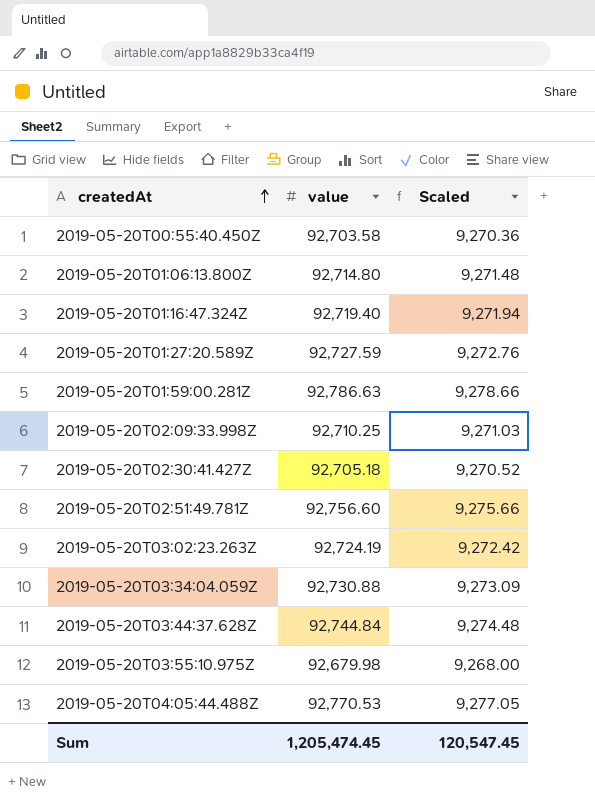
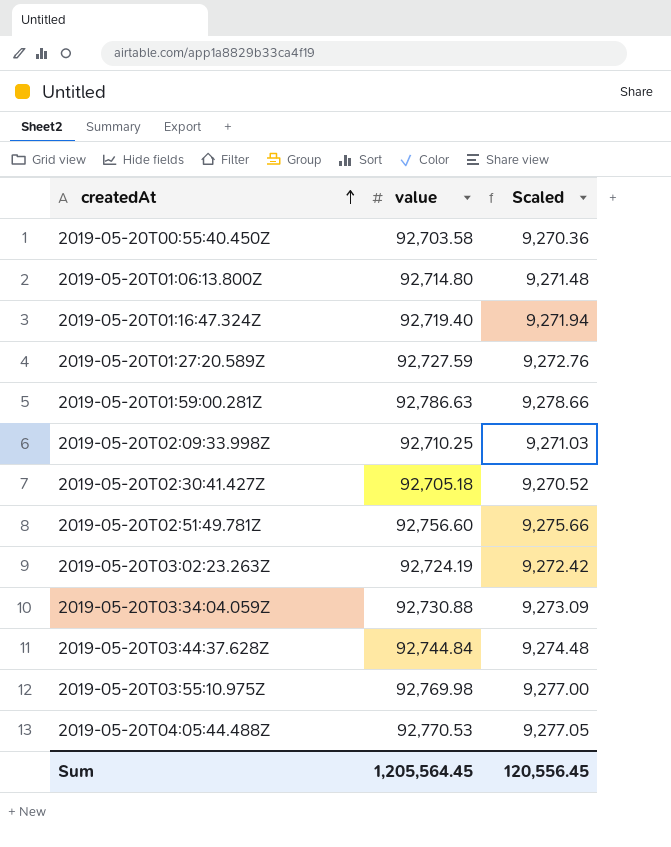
2019-05-20T03:55:10.975Z | value: 92,679.98 -> 92,769.98
2019-05-20T03:55:10.975Z | Scaled: 9,268.00 -> 9,277.00
Sum | value: 1,205,474.45 -> 1,205,564.45
Sum | Scaled: 120,547.45 -> 120,556.45

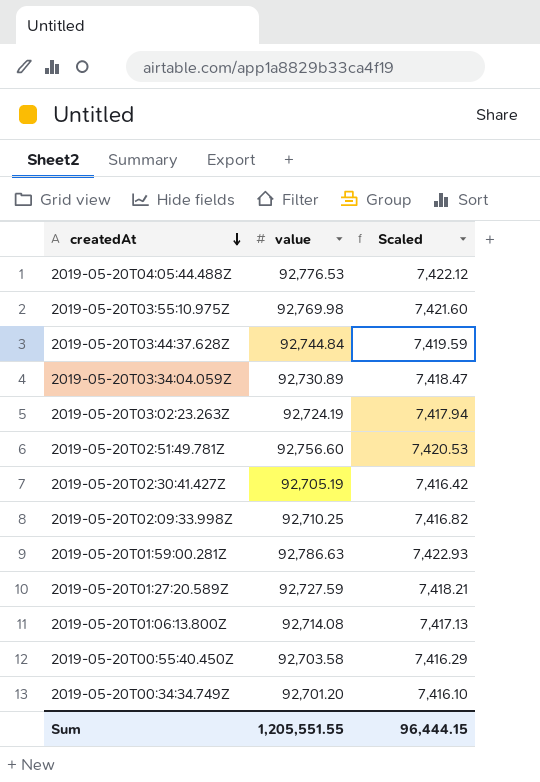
row order: createdAt ascending -> createdAt descending
column Scaled | formula: [value] * 0.1 -> [value] * 0.08
row 2019-05-20T01:16:47.324Z: 92,719.40 | 9,271.94 -> none
2019-05-20T04:05:44.488Z | value: 92,770.53 -> 92,776.53
2019-05-20T03:34:04.059Z | value: 92,730.88 -> 92,730.89
2019-05-20T02:30:41.427Z | value: 92,705.18 -> 92,705.19
2019-05-20T01:06:13.800Z | value: 92,714.80 -> 92,714.08
row 2019-05-20T00:34:34.749Z: none -> 92,701.20 | 7,416.10
Sum | value: 1,205,564.45 -> 1,205,551.55
Sum | Scaled: 120,556.45 -> 96,444.15

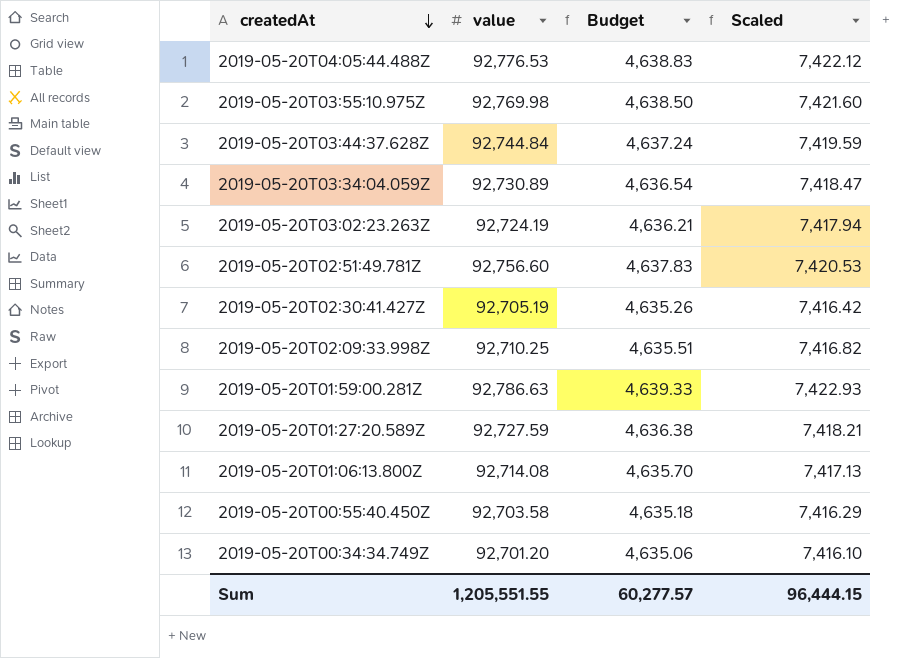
column Budget | formula: none -> [value] * 0.05

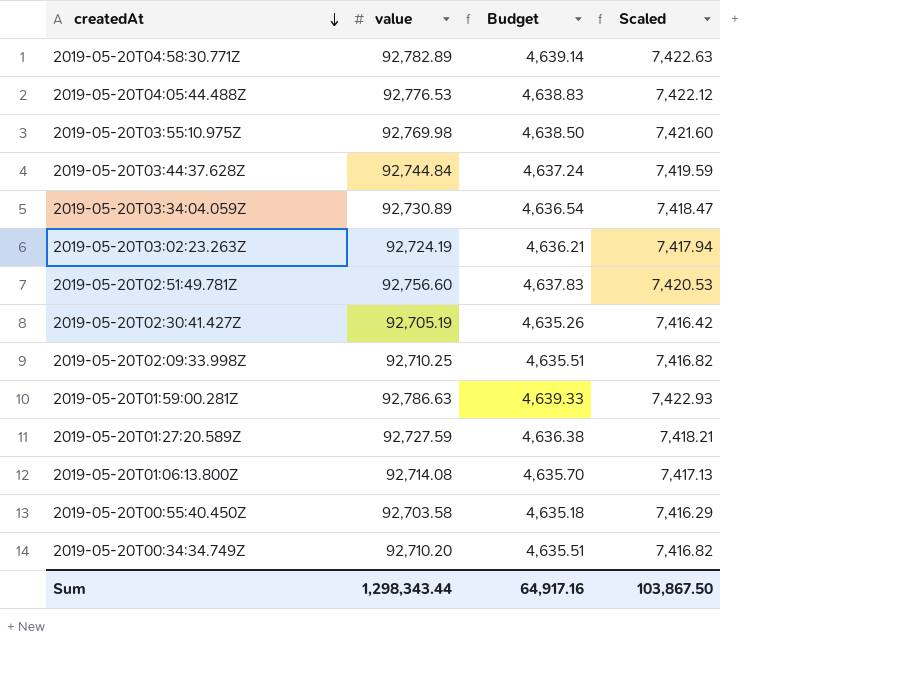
row 2019-05-20T04:58:30.771Z: none -> 92,782.89 | 4,639.14 | 7,422.63
2019-05-20T00:34:34.749Z | value: 92,701.20 -> 92,710.20
2019-05-20T00:34:34.749Z | Budget: 4,635.06 -> 4,635.51
2019-05-20T00:34:34.749Z | Scaled: 7,416.10 -> 7,416.82
Sum | value: 1,205,551.55 -> 1,298,343.44
Sum | Budget: 60,277.57 -> 64,917.16
Sum | Scaled: 96,444.15 -> 103,867.50

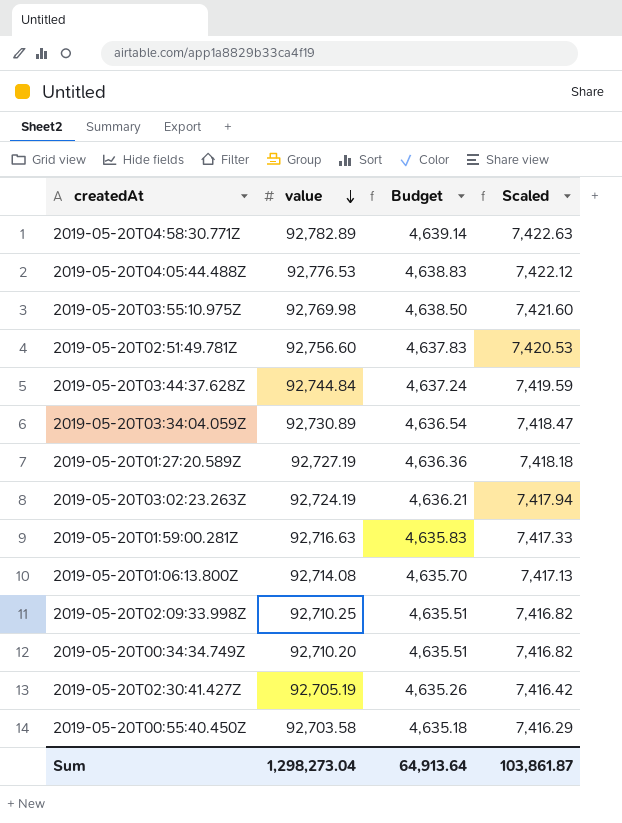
row order: createdAt descending -> value descending
2019-05-20T01:27:20.589Z | value: 92,727.59 -> 92,727.19
2019-05-20T01:27:20.589Z | Budget: 4,636.38 -> 4,636.36
2019-05-20T01:27:20.589Z | Scaled: 7,418.21 -> 7,418.18
2019-05-20T01:59:00.281Z | value: 92,786.63 -> 92,716.63
2019-05-20T01:59:00.281Z | Budget: 4,639.33 -> 4,635.83
2019-05-20T01:59:00.281Z | Scaled: 7,422.93 -> 7,417.33
Sum | value: 1,298,343.44 -> 1,298,273.04
Sum | Budget: 64,917.16 -> 64,913.64
Sum | Scaled: 103,867.50 -> 103,861.87

